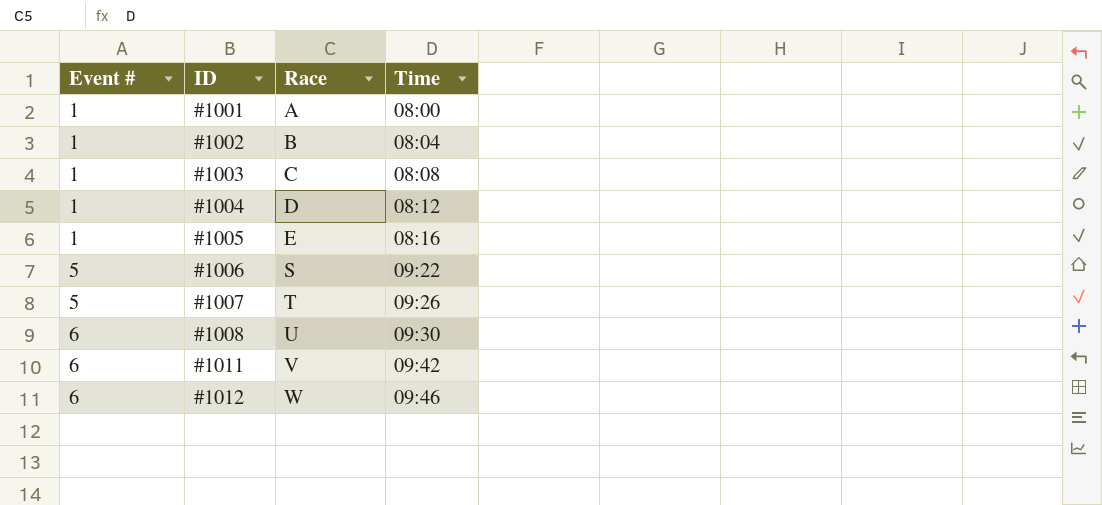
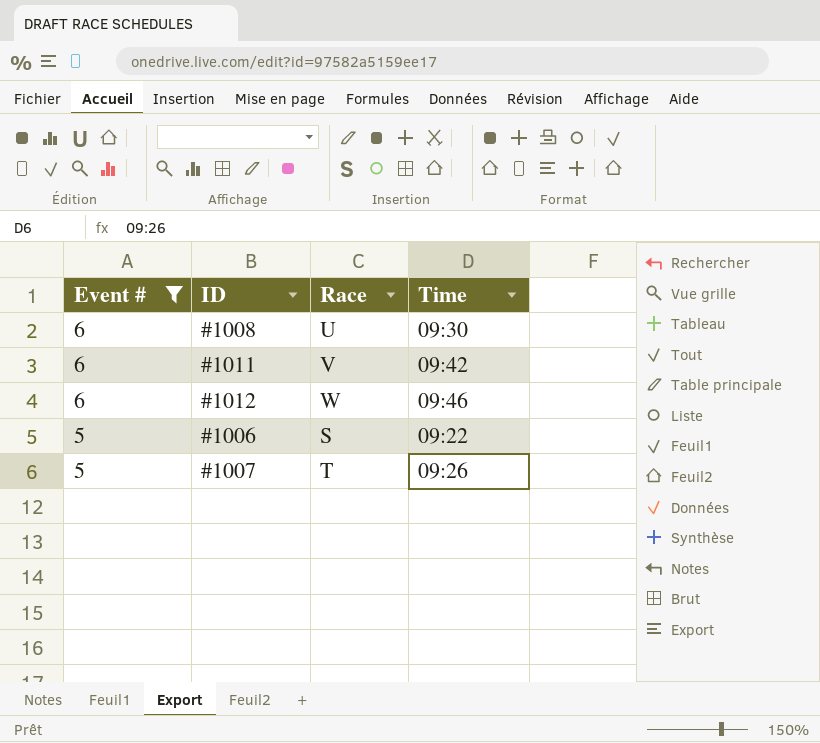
filter: none -> Event # != 1
row order: Event # ascending -> Event # descending

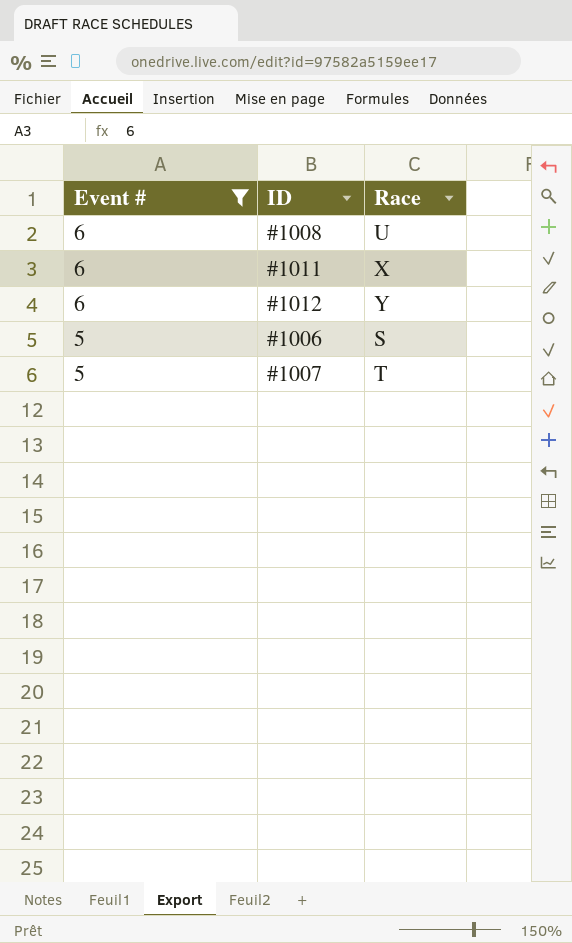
column Time | position: 4 -> none
#1011 | Race: V -> X
#1012 | Race: W -> Y

